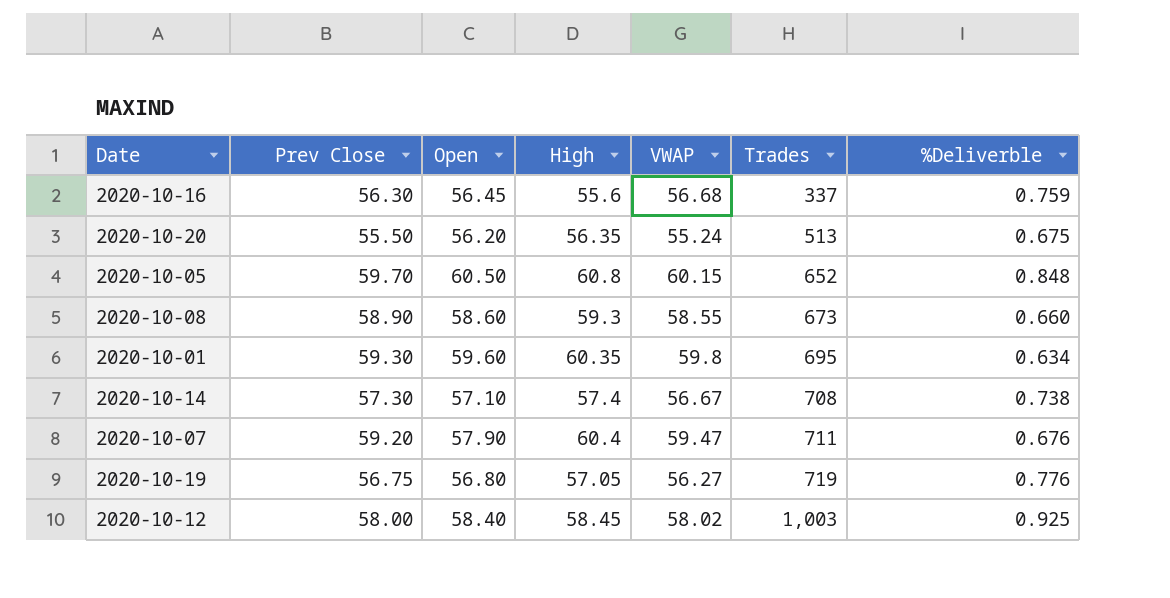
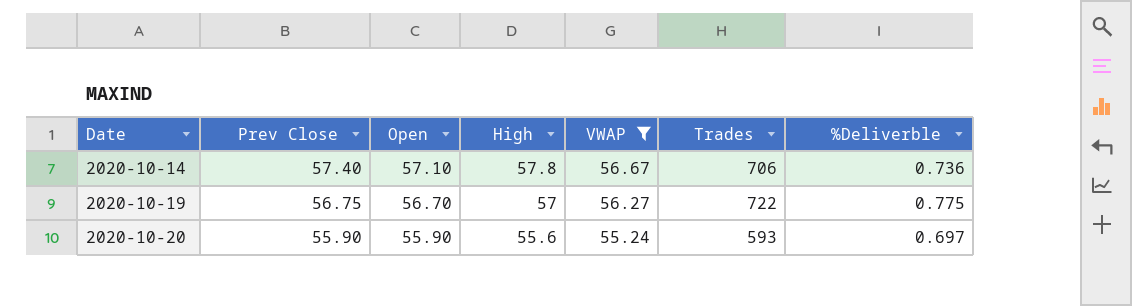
filter: none -> VWAP <= 56.67
row order: Trades ascending -> Date ascending
2020-10-14 | Prev Close: 57.30 -> 57.40
2020-10-14 | High: 57.4 -> 57.8
2020-10-14 | Trades: 708 -> 706
2020-10-14 | %Deliverble: 0.738 -> 0.736
2020-10-19 | Open: 56.80 -> 56.70
2020-10-19 | High: 57.05 -> 57
2020-10-19 | Trades: 719 -> 722
2020-10-19 | %Deliverble: 0.776 -> 0.775
2020-10-20 | Prev Close: 55.50 -> 55.90
2020-10-20 | Open: 56.20 -> 55.90
2020-10-20 | High: 56.35 -> 55.6
2020-10-20 | Trades: 513 -> 593
2020-10-20 | %Deliverble: 0.675 -> 0.697

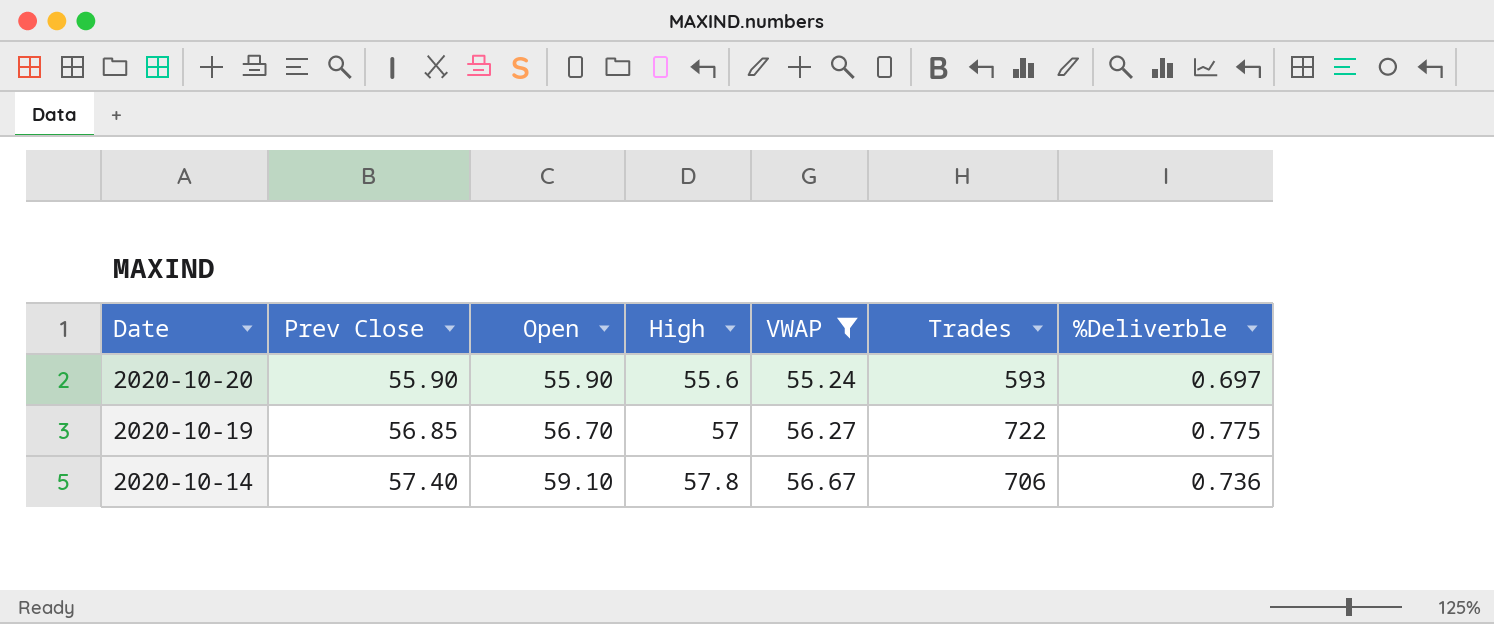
row order: Date ascending -> Date descending
2020-10-19 | Prev Close: 56.75 -> 56.85
2020-10-14 | Open: 57.10 -> 59.10

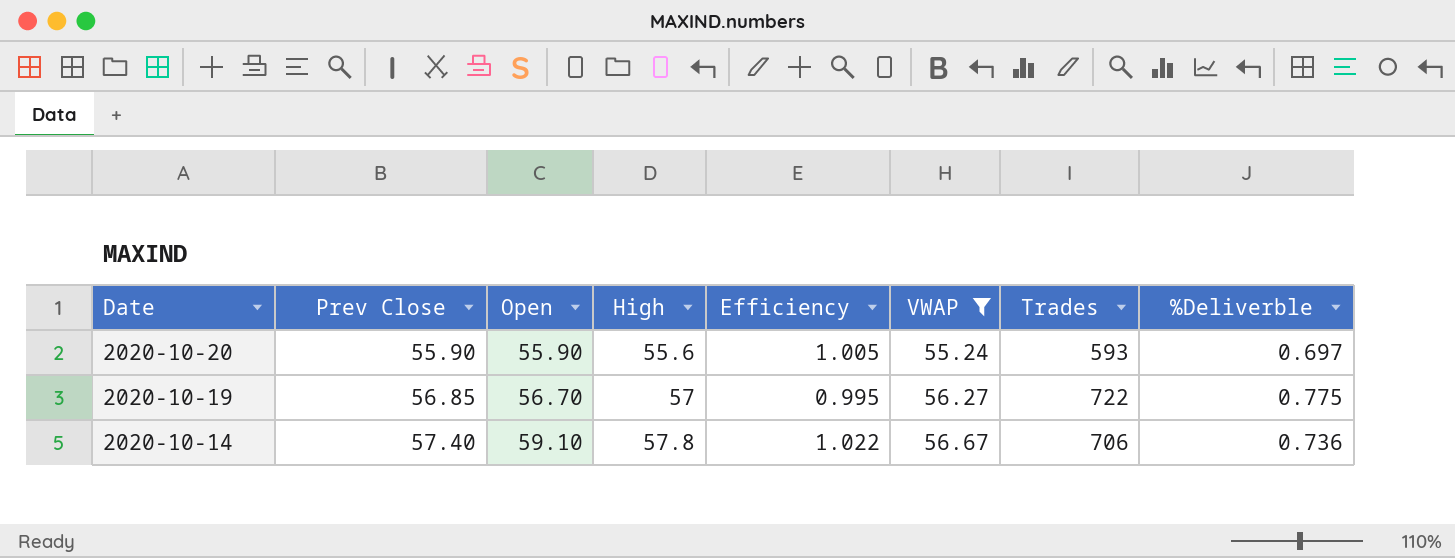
column Efficiency | formula: none -> [Open] / [High]

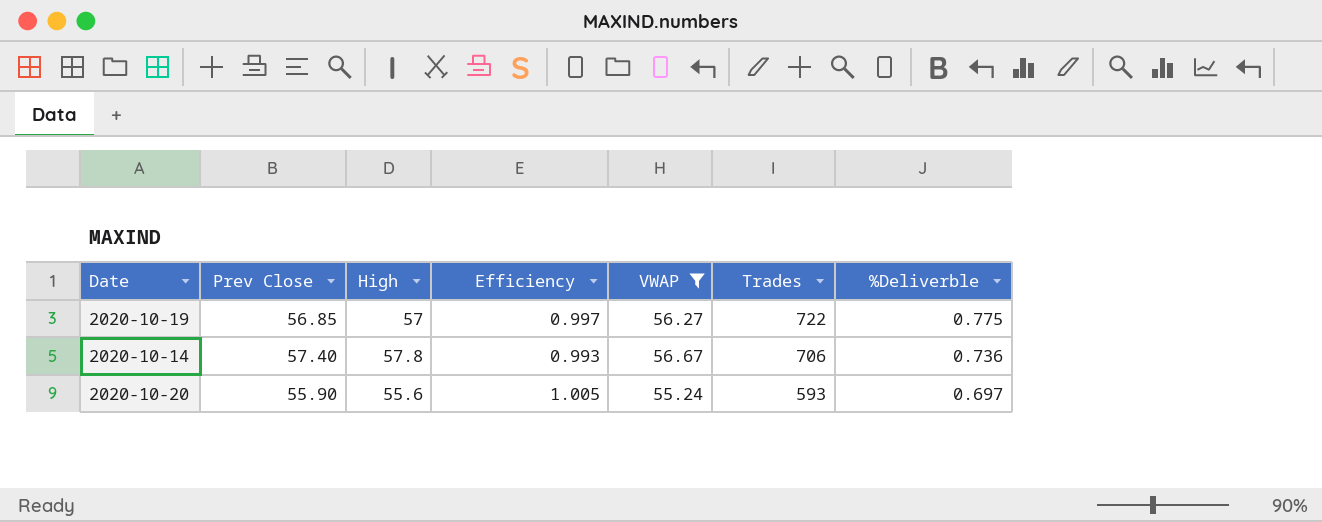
row order: Date descending -> Trades descending
column Open | position: 3 -> none
column Efficiency | formula: [Open] / [High] -> [Prev Close] / [High]

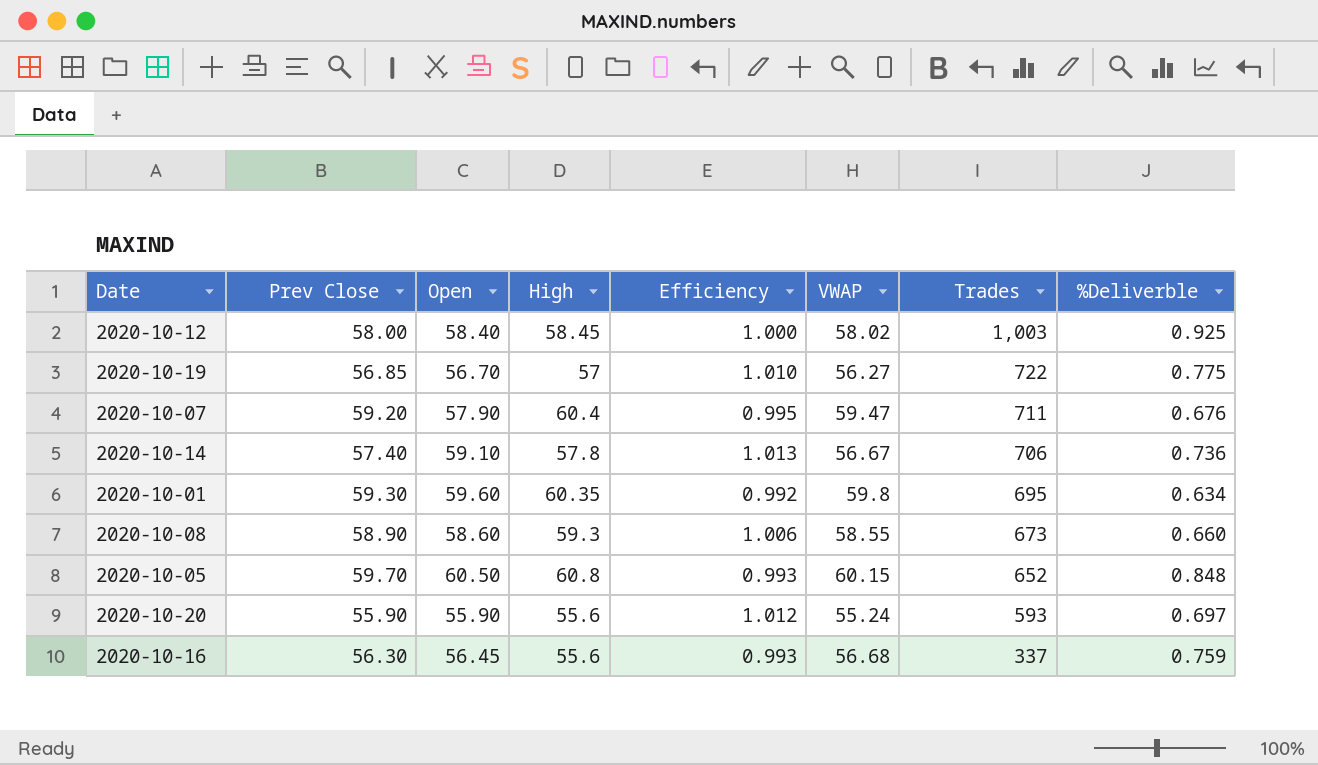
filter: VWAP <= 56.67 -> none
column Open | position: none -> 3
column Efficiency | formula: [Prev Close] / [High] -> [Prev Close] / [VWAP]

